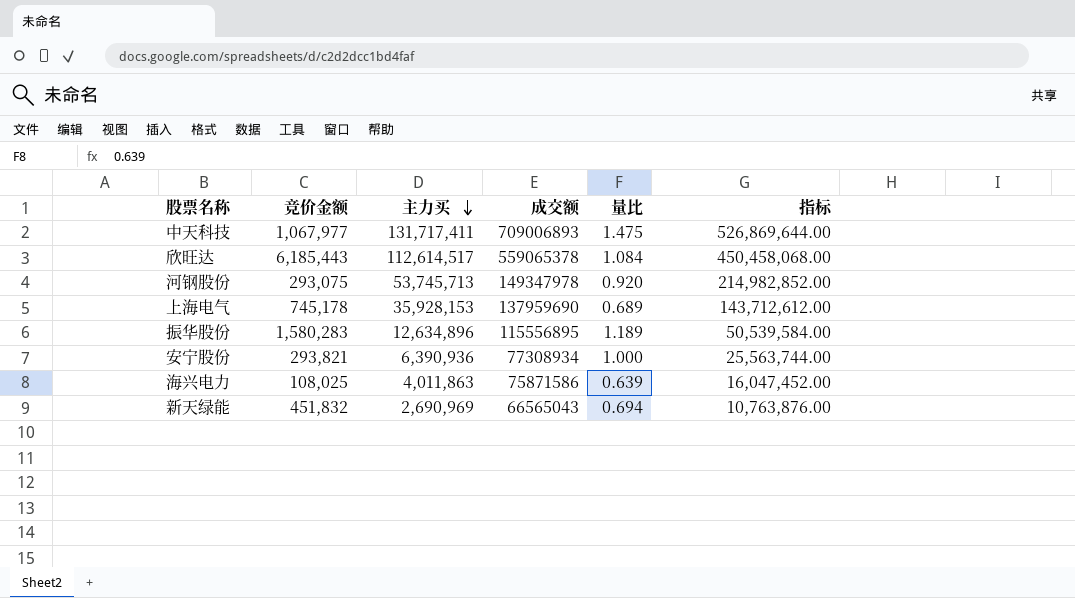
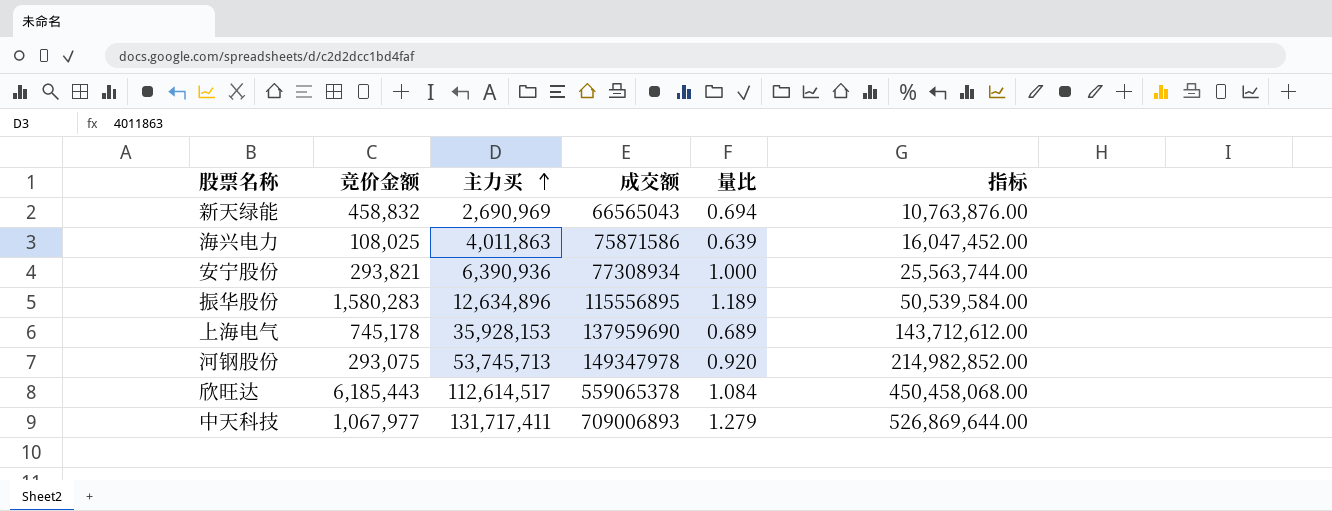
row order: 主力买 descending -> 主力买 ascending
新天绿能 | 竞价金额: 451,832 -> 458,832
中天科技 | 量比: 1.475 -> 1.279

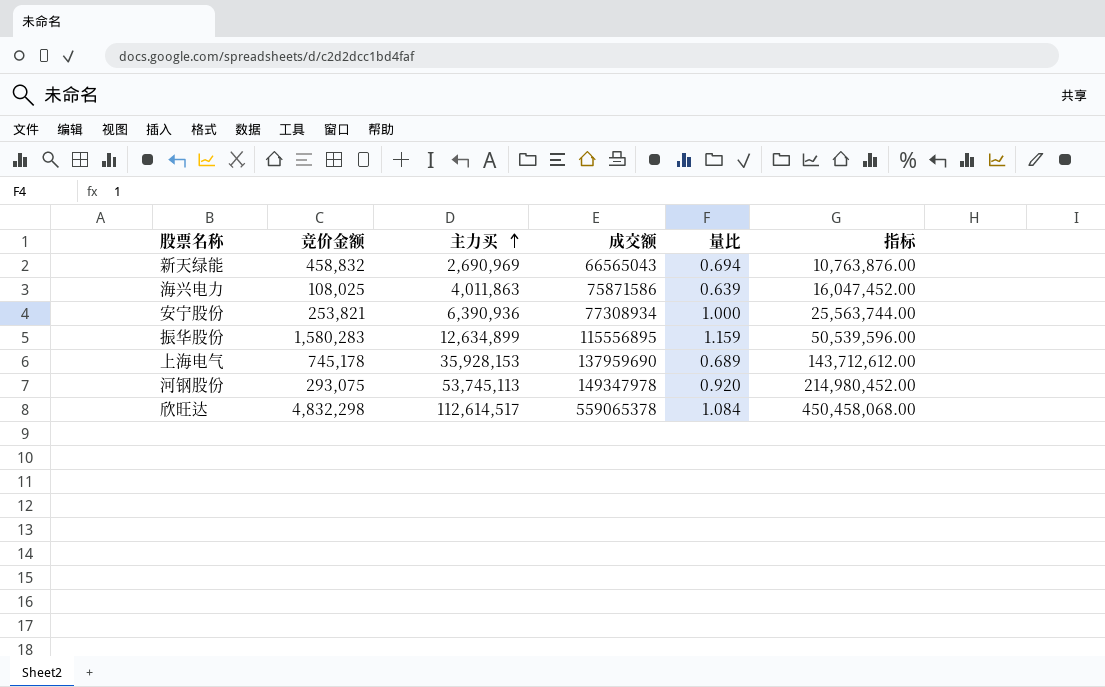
row 中天科技: 1,067,977 | 131,717,411 | 709006893 | 1.279 | 526,869,644.00 -> none
安宁股份 | 竞价金额: 293,821 -> 253,821
振华股份 | 主力买: 12,634,896 -> 12,634,899
振华股份 | 量比: 1.189 -> 1.159
振华股份 | 指标: 50,539,584.00 -> 50,539,596.00
河钢股份 | 主力买: 53,745,713 -> 53,745,113
河钢股份 | 指标: 214,982,852.00 -> 214,980,452.00
欣旺达 | 竞价金额: 6,185,443 -> 4,832,298

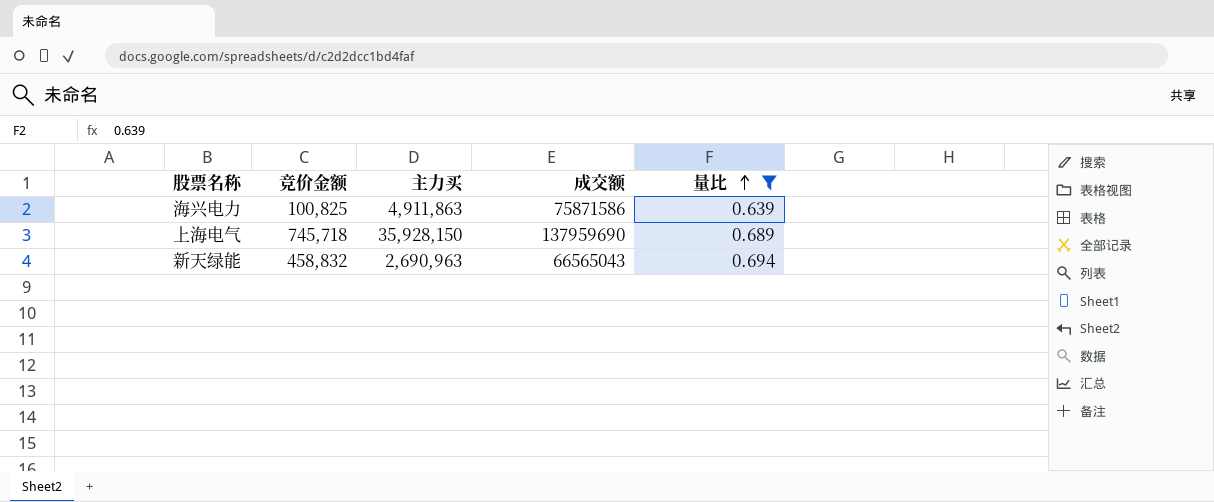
filter: none -> 量比 <= 0.694
row order: 主力买 ascending -> 量比 ascending
column 指标 | formula: [主力买] * 4 -> none
海兴电力 | 竞价金额: 108,025 -> 100,825
海兴电力 | 主力买: 4,011,863 -> 4,911,863
上海电气 | 竞价金额: 745,178 -> 745,718
上海电气 | 主力买: 35,928,153 -> 35,928,150
新天绿能 | 主力买: 2,690,969 -> 2,690,963

